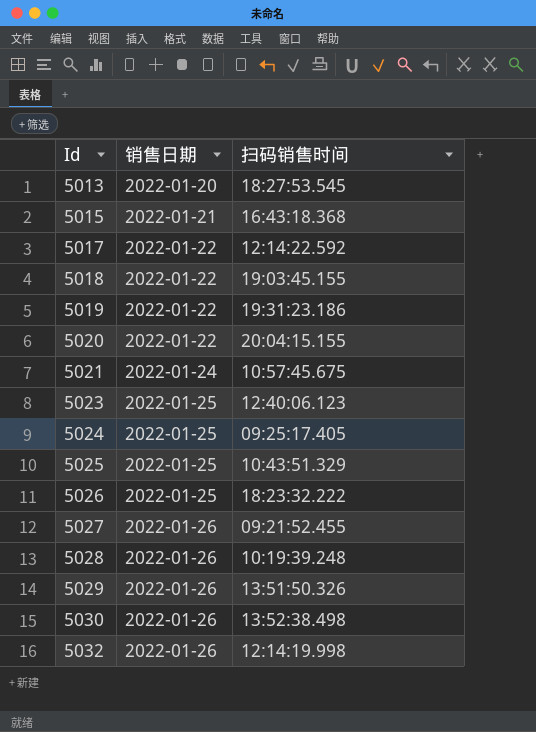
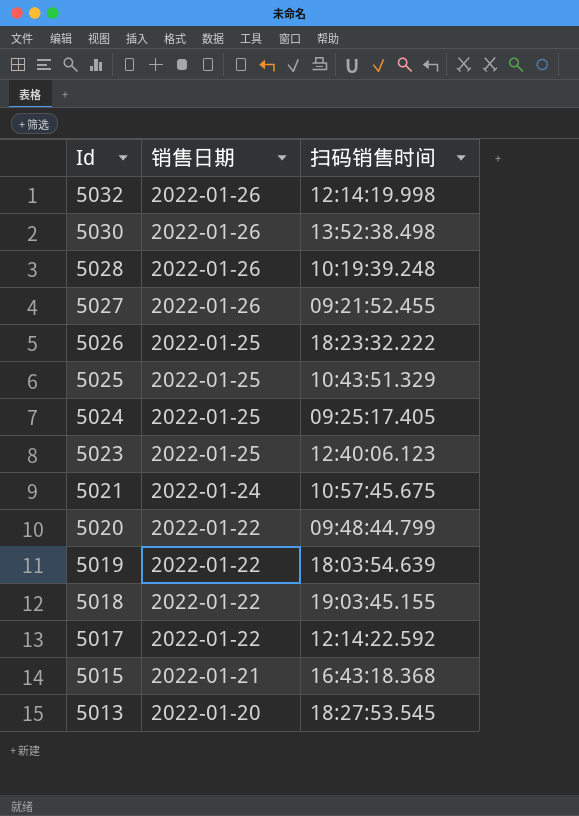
row order: Id ascending -> Id descending
row 5029: 2022-01-26 | 13:51:50.326 -> none
5020 | 扫码销售时间: 20:04:15.155 -> 09:48:44.799
5019 | 扫码销售时间: 19:31:23.186 -> 18:03:54.639

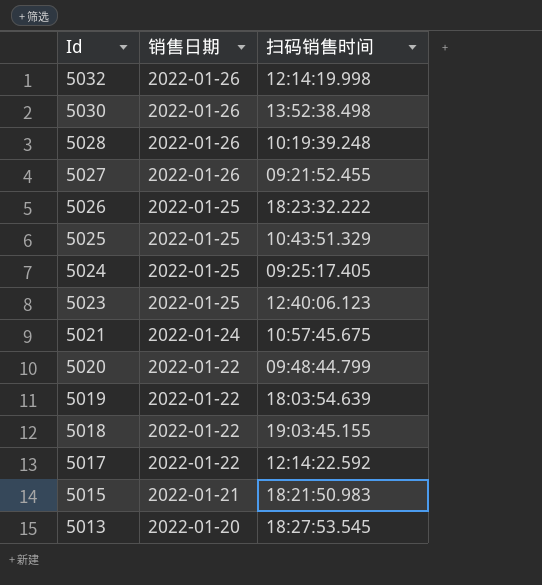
5015 | 扫码销售时间: 16:43:18.368 -> 18:21:50.983

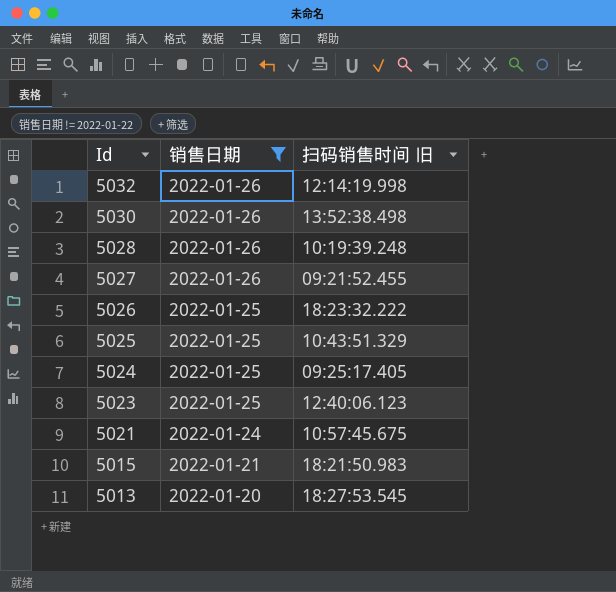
filter: none -> 销售日期 != 2022-01-22
column name: 扫码销售时间 -> 扫码销售时间 旧

